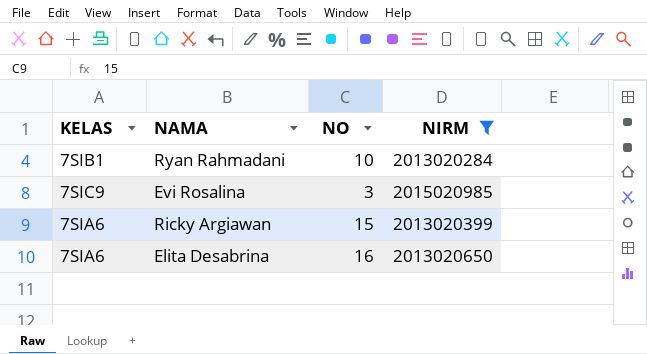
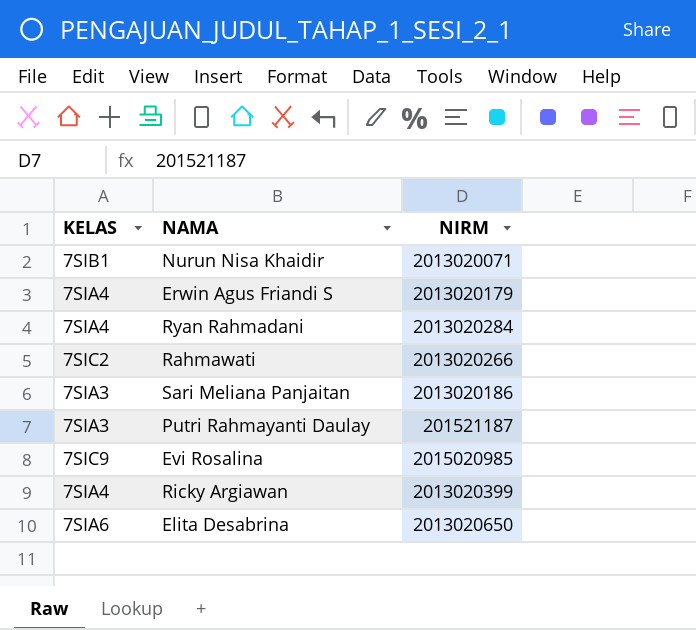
filter: NIRM >= 2013020284 -> none
column NO | position: 3 -> none
Ryan Rahmadani | KELAS: 7SIB1 -> 7SIA4
Ricky Argiawan | KELAS: 7SIA6 -> 7SIA4

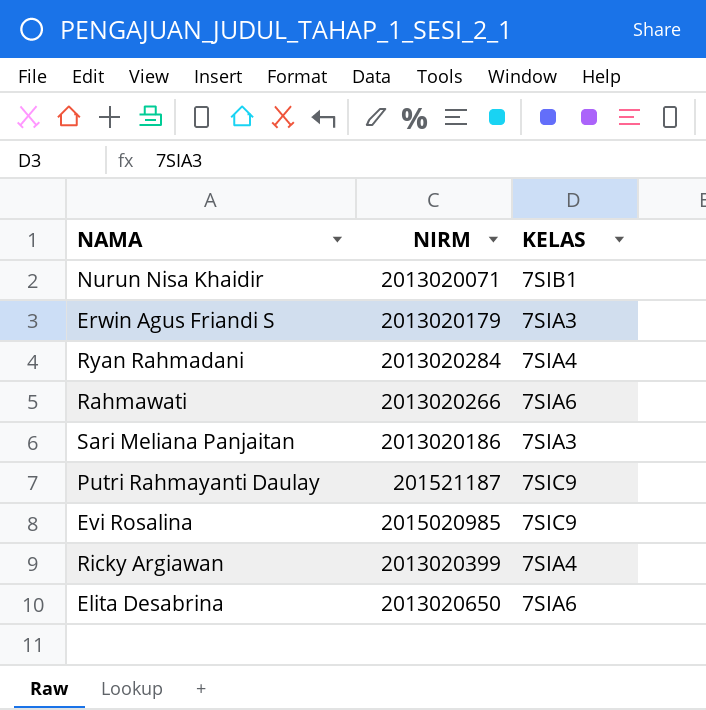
column KELAS | position: 1 -> 3
Erwin Agus Friandi S | KELAS: 7SIA4 -> 7SIA3
Rahmawati | KELAS: 7SIC2 -> 7SIA6
Putri Rahmayanti Daulay | KELAS: 7SIA3 -> 7SIC9

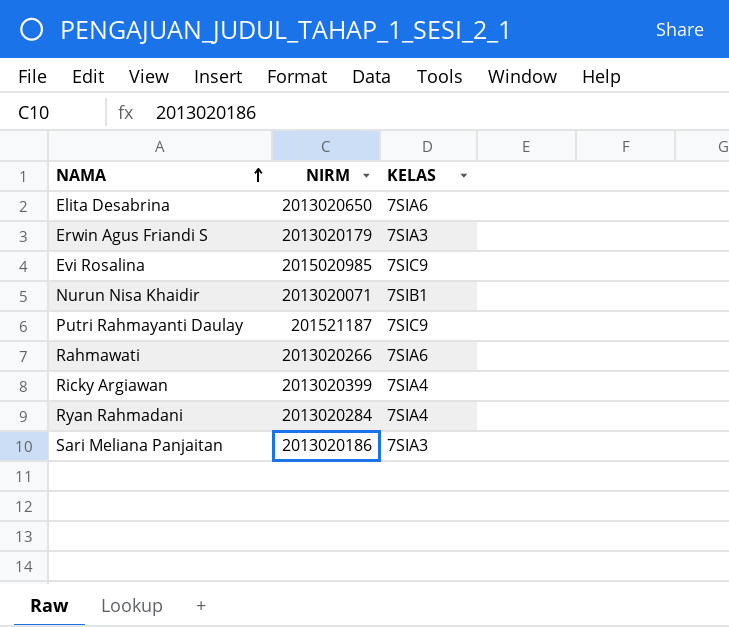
row order: none -> NAMA ascending

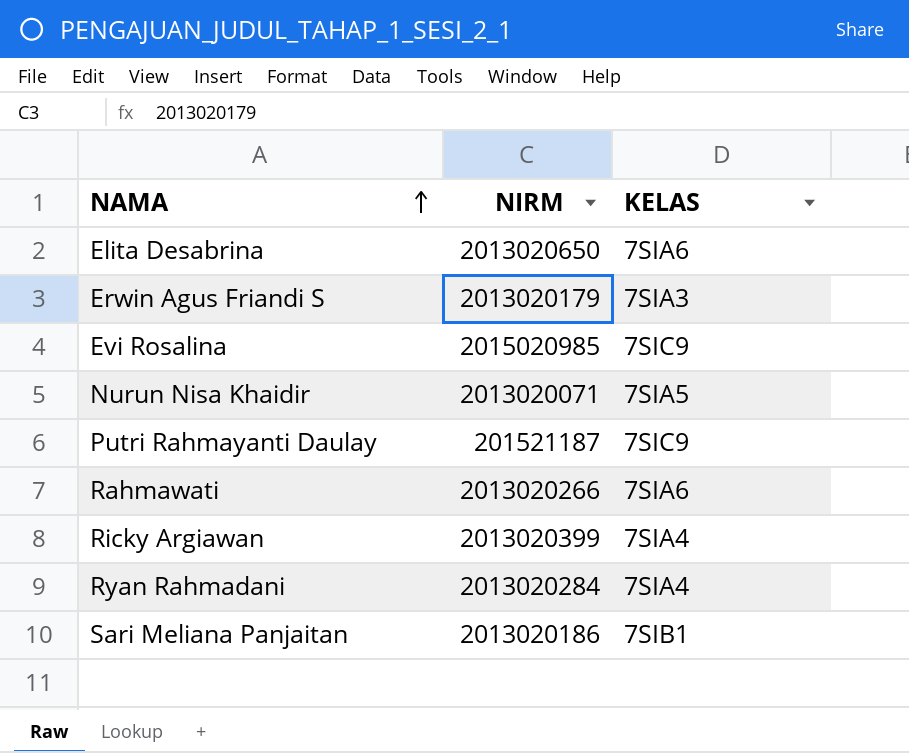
Nurun Nisa Khaidir | KELAS: 7SIB1 -> 7SIA5
Sari Meliana Panjaitan | KELAS: 7SIA3 -> 7SIB1

